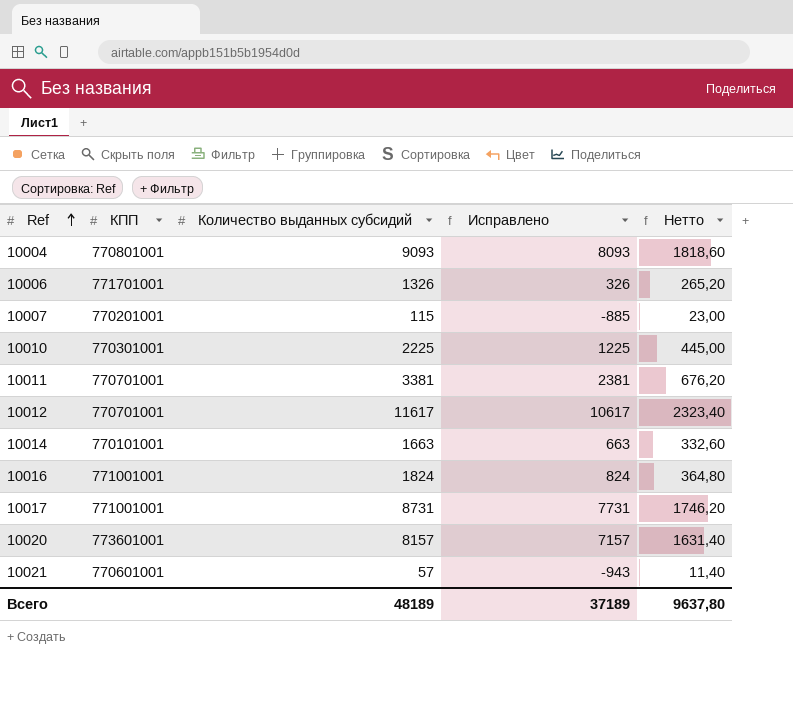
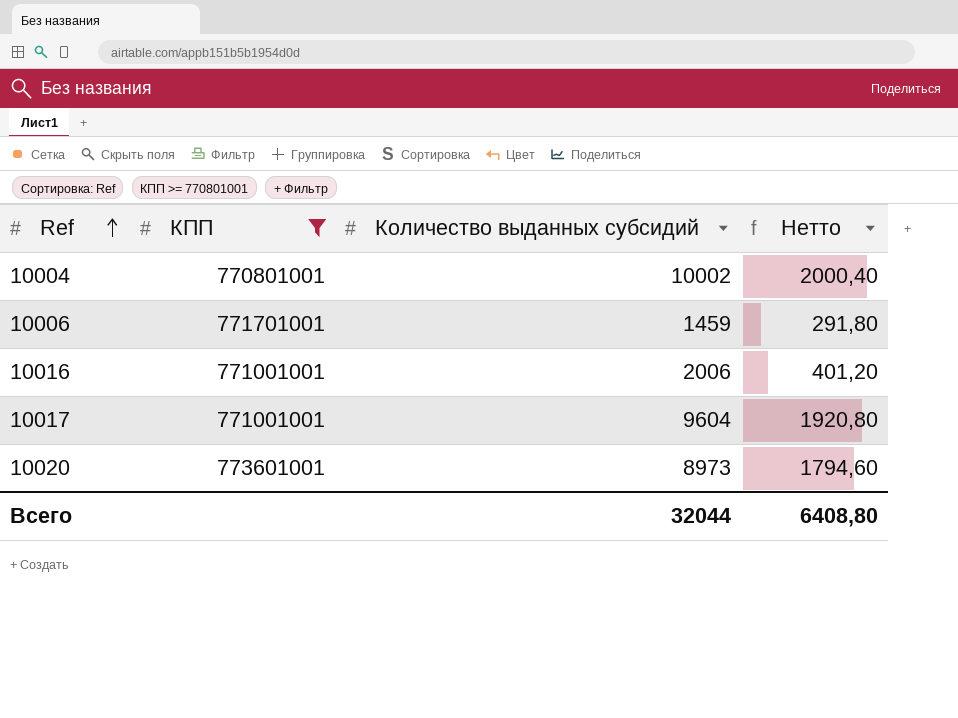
filter: none -> КПП >= 770801001
column Исправлено | formula: [Количество выданных субсидий] - 1000 -> none
10004 | Количество выданных субсидий: 9093 -> 10002
10004 | Нетто: 1818,60 -> 2000,40
10006 | Количество выданных субсидий: 1326 -> 1459
10006 | Нетто: 265,20 -> 291,80
10016 | Количество выданных субсидий: 1824 -> 2006
10016 | Нетто: 364,80 -> 401,20
10017 | Количество выданных субсидий: 8731 -> 9604
10017 | Нетто: 1746,20 -> 1920,80
10020 | Количество выданных субсидий: 8157 -> 8973
10020 | Нетто: 1631,40 -> 1794,60
Всего | Количество выданных субсидий: 48189 -> 32044
Всего | Нетто: 9637,80 -> 6408,80

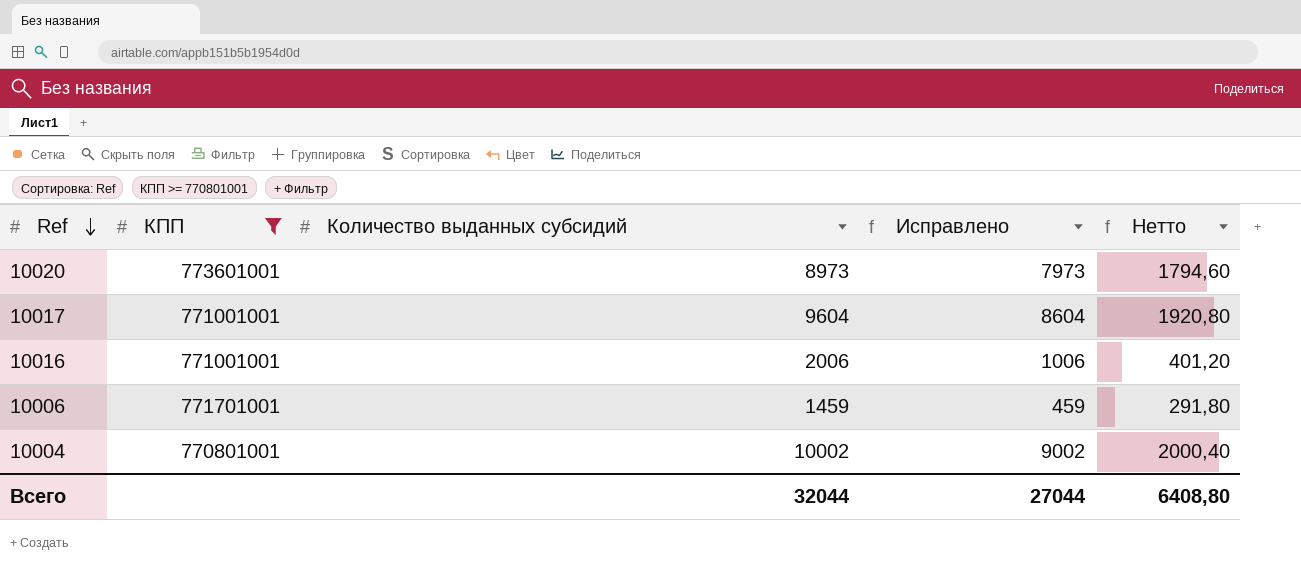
row order: Ref ascending -> Ref descending
column Исправлено | formula: none -> [Количество выданных субсидий] - 1000

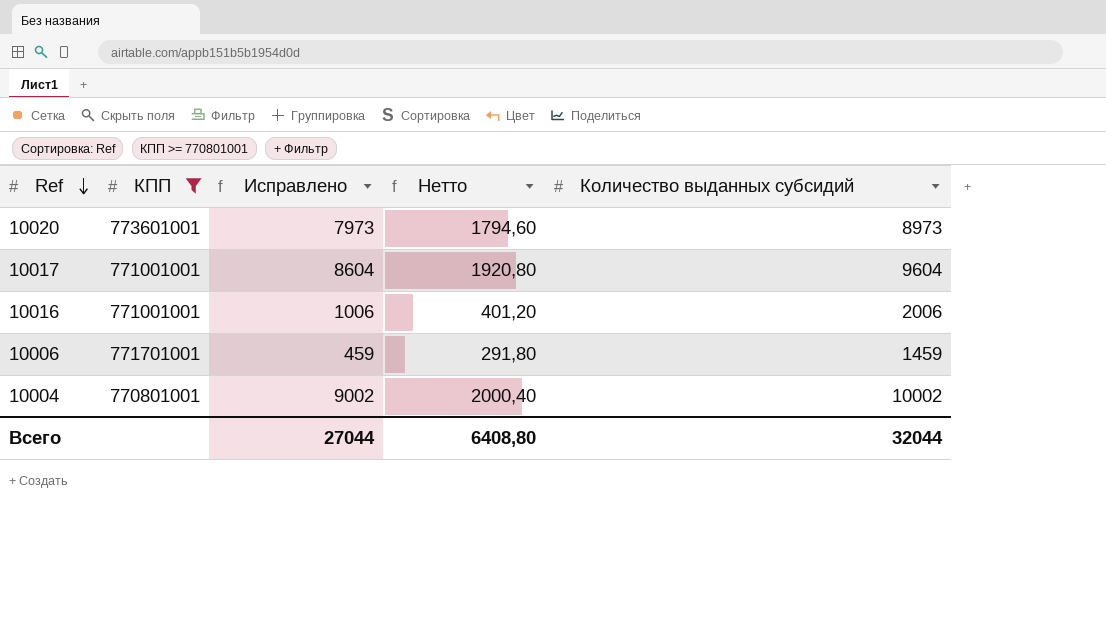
column Количество выданных субсидий | position: 3 -> 5

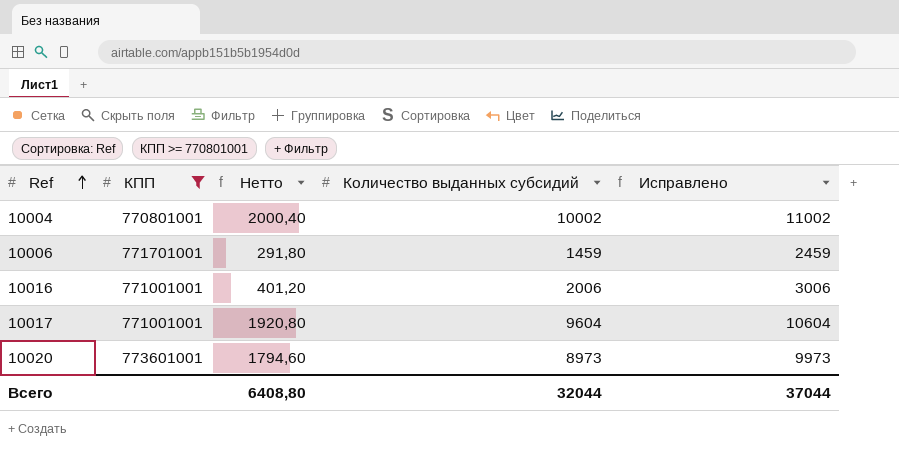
row order: Ref descending -> Ref ascending
column Исправлено | formula: [Количество выданных субсидий] - 1000 -> [Количество выданных субсидий] + 1000
column Исправлено | position: 3 -> 5
Всего | Исправлено: 27044 -> 37044

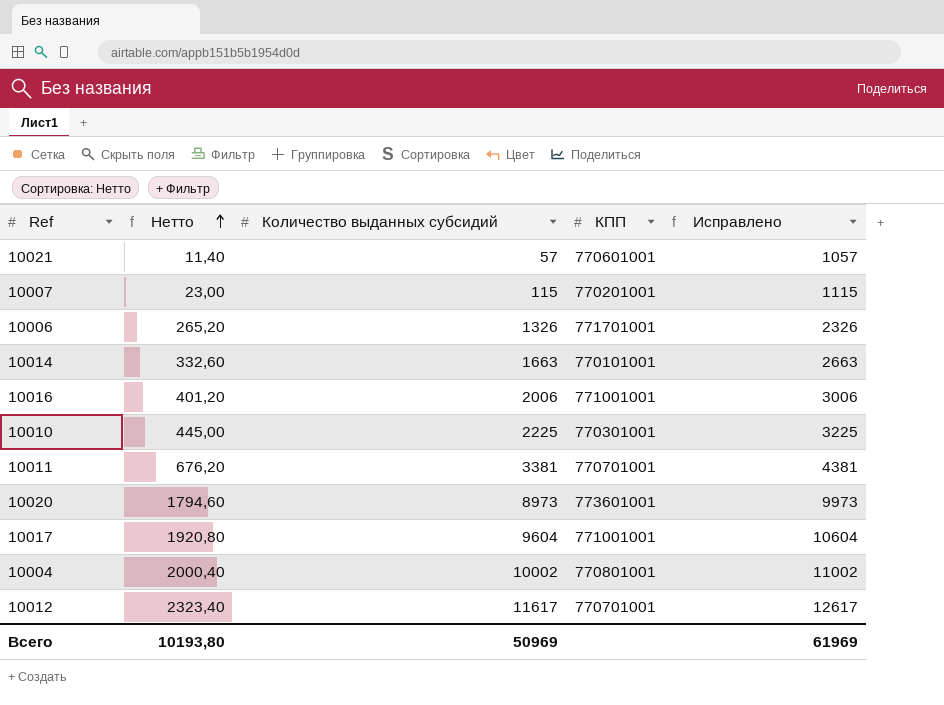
filter: КПП >= 770801001 -> none
row order: Ref ascending -> Нетто ascending
column КПП | position: 2 -> 4
10006 | Нетто: 291,80 -> 265,20
10006 | Количество выданных субсидий: 1459 -> 1326
10006 | Исправлено: 2459 -> 2326
Всего | Нетто: 6408,80 -> 10193,80
Всего | Количество выданных субсидий: 32044 -> 50969
Всего | Исправлено: 37044 -> 61969

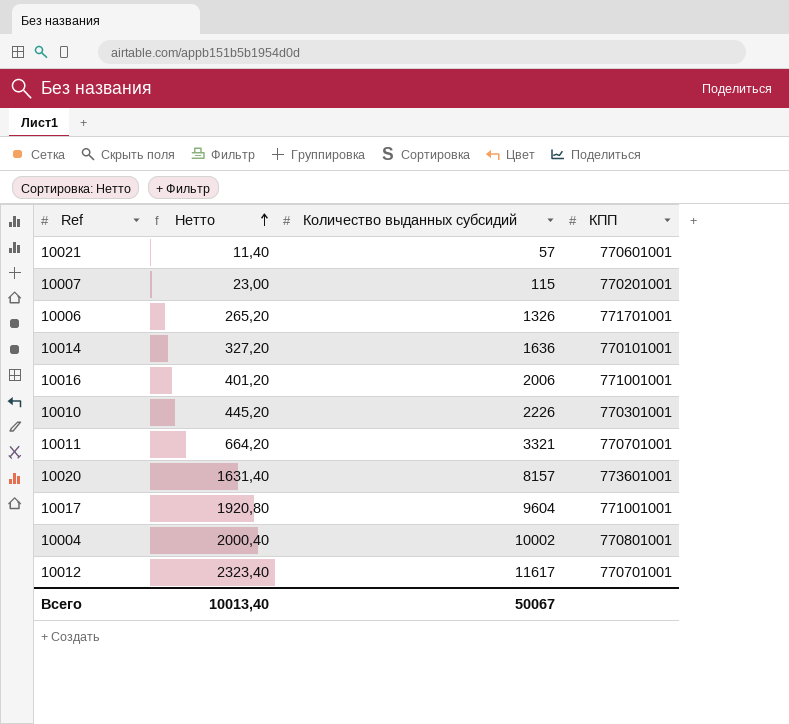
column Исправлено | formula: [Количество выданных субсидий] + 1000 -> none
10014 | Нетто: 332,60 -> 327,20
10014 | Количество выданных субсидий: 1663 -> 1636
10010 | Нетто: 445,00 -> 445,20
10010 | Количество выданных субсидий: 2225 -> 2226
10011 | Нетто: 676,20 -> 664,20
10011 | Количество выданных субсидий: 3381 -> 3321
10020 | Нетто: 1794,60 -> 1631,40
10020 | Количество выданных субсидий: 8973 -> 8157
Всего | Нетто: 10193,80 -> 10013,40
Всего | Количество выданных субсидий: 50969 -> 50067

